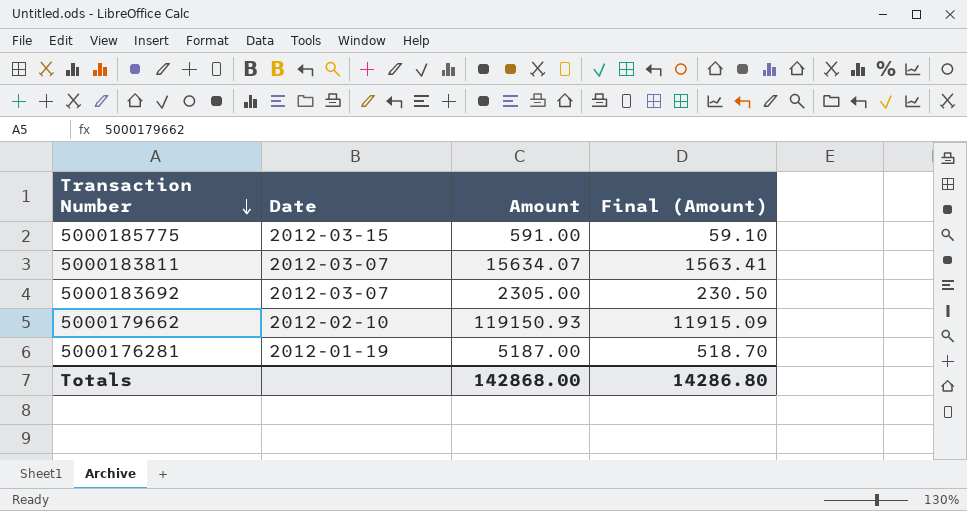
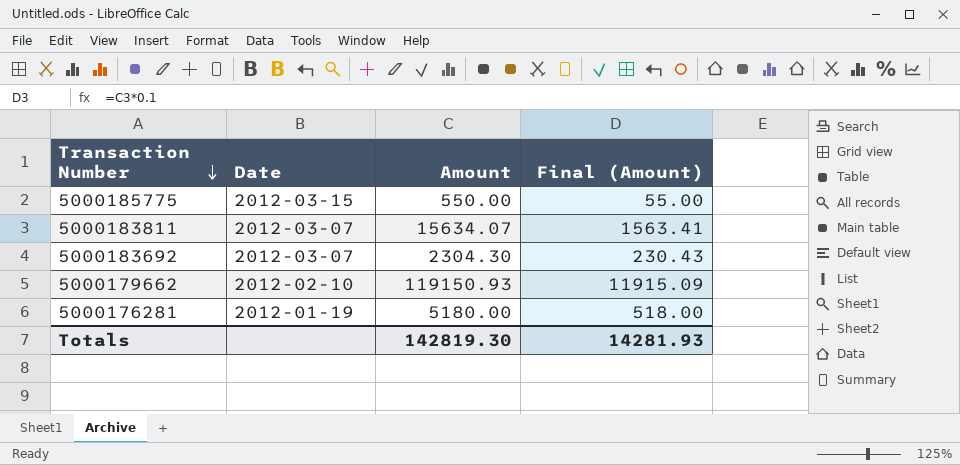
5000185775 | Amount: 591.00 -> 550.00
5000185775 | Final (Amount): 59.10 -> 55.00
5000183692 | Amount: 2305.00 -> 2304.30
5000183692 | Final (Amount): 230.50 -> 230.43
5000176281 | Amount: 5187.00 -> 5180.00
5000176281 | Final (Amount): 518.70 -> 518.00
Totals | Amount: 142868.00 -> 142819.30
Totals | Final (Amount): 14286.80 -> 14281.93

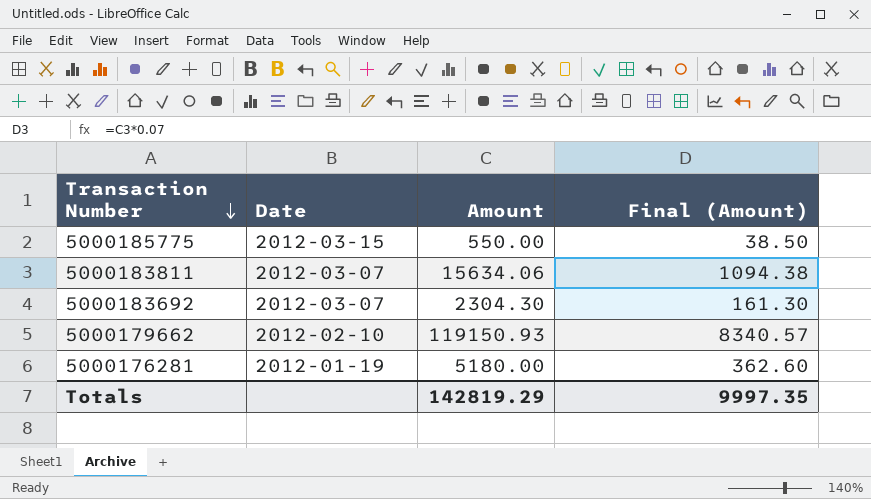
column Final (Amount) | formula: [Amount] * 0.1 -> [Amount] * 0.07
5000183811 | Amount: 15634.07 -> 15634.06
Totals | Amount: 142819.30 -> 142819.29
Totals | Final (Amount): 14281.93 -> 9997.35

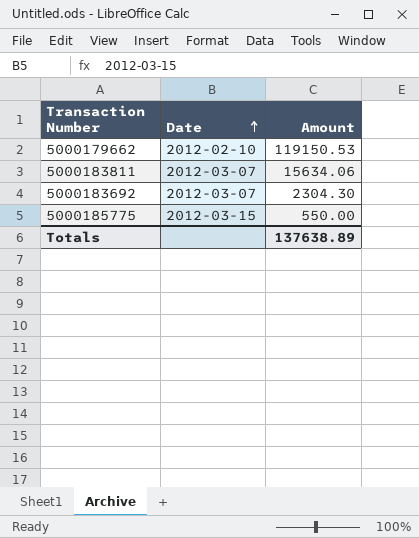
row order: Transaction Number descending -> Date ascending
column Final (Amount) | formula: [Amount] * 0.07 -> none
row 5000176281: 2012-01-19 | 5180.00 | 362.60 -> none
5000179662 | Amount: 119150.93 -> 119150.53
Totals | Amount: 142819.29 -> 137638.89

